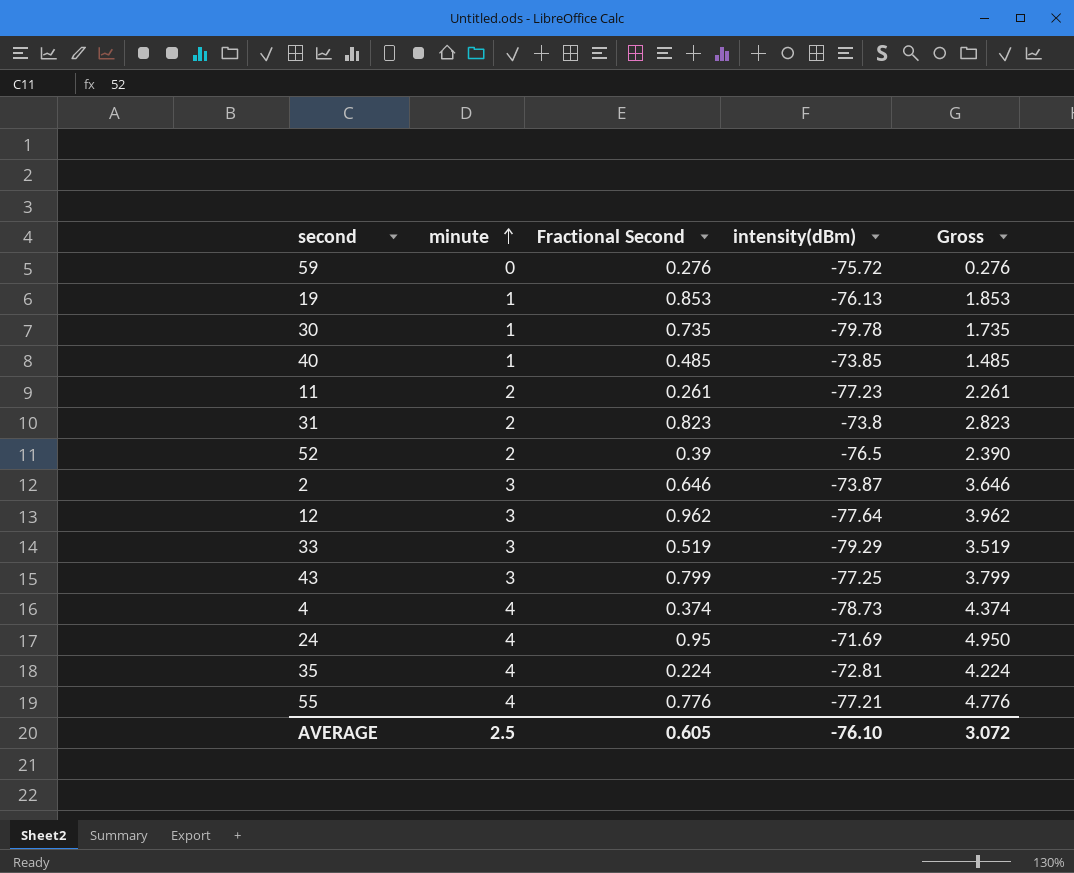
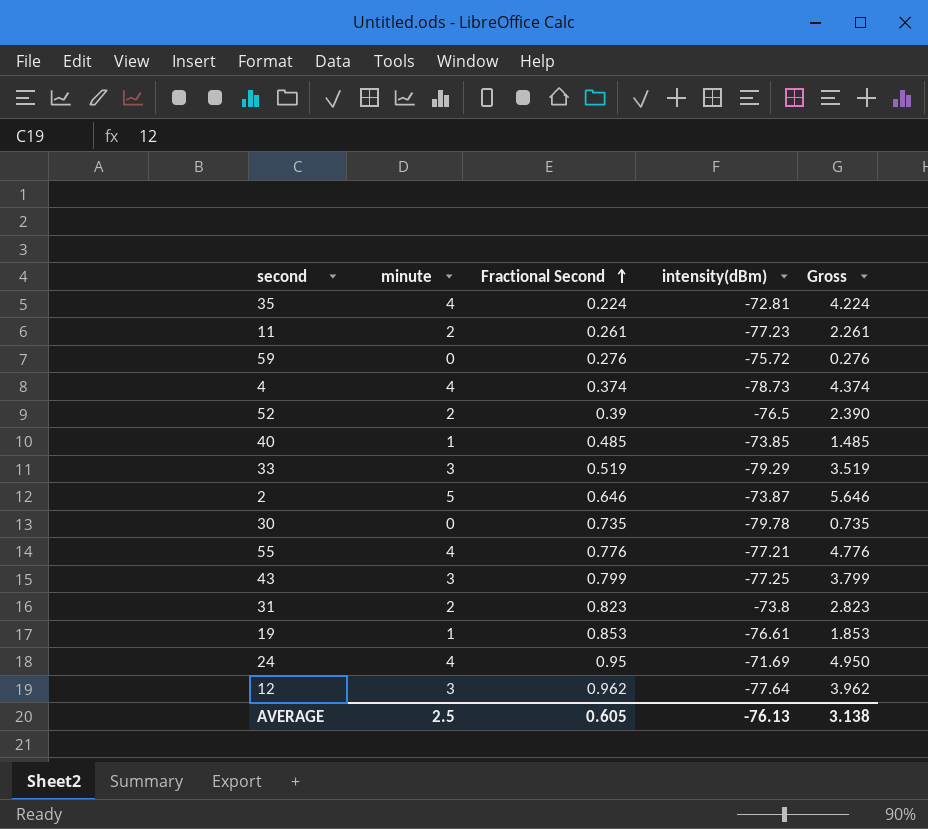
row order: minute ascending -> Fractional Second ascending
2 | minute: 3 -> 5
2 | Gross: 3.646 -> 5.646
30 | minute: 1 -> 0
30 | Gross: 1.735 -> 0.735
19 | intensity(dBm): -76.13 -> -76.61
AVERAGE | intensity(dBm): -76.10 -> -76.13
AVERAGE | Gross: 3.072 -> 3.138

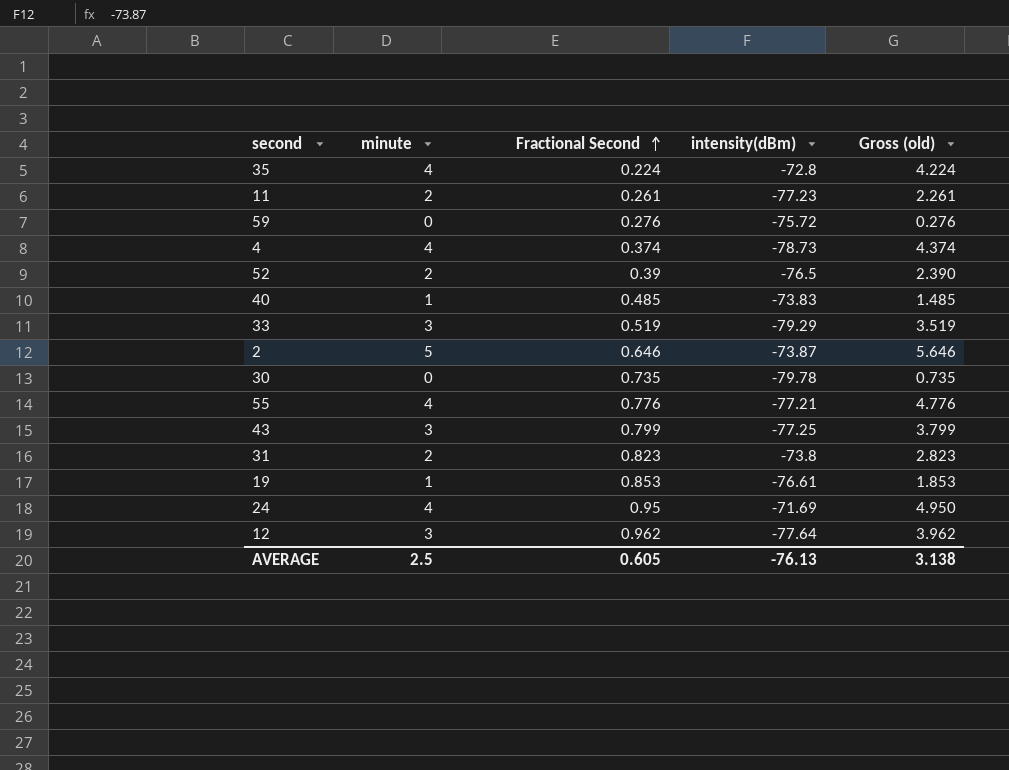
column name: Gross -> Gross (old)
35 | intensity(dBm): -72.81 -> -72.8
40 | intensity(dBm): -73.85 -> -73.83

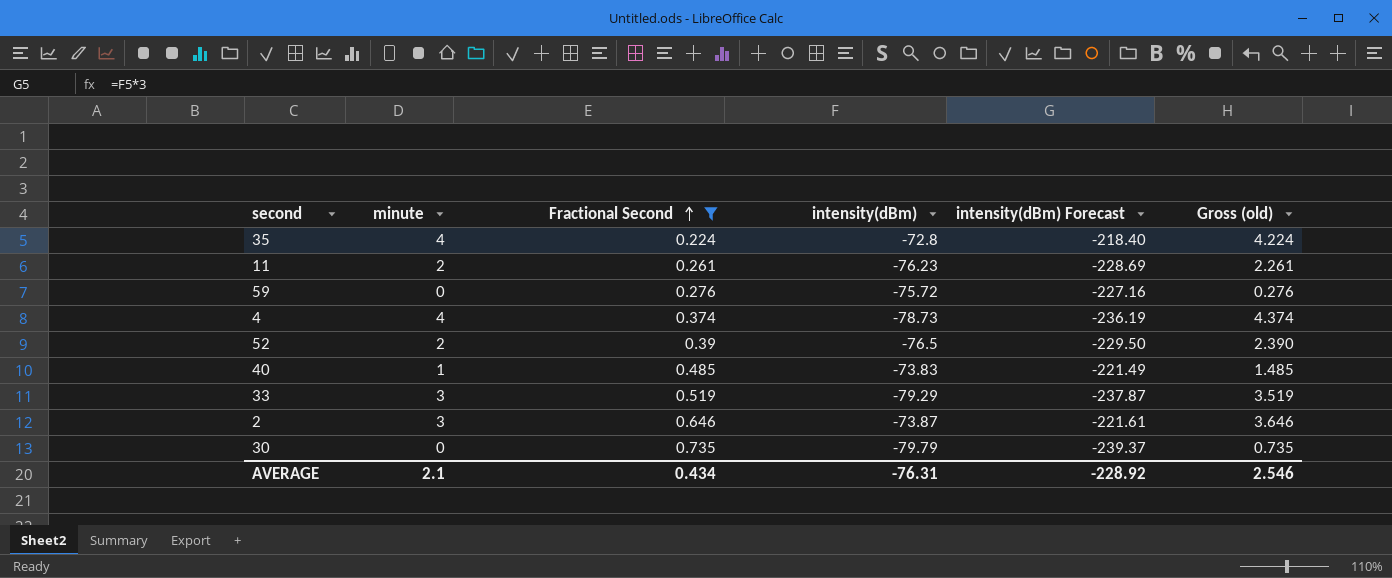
filter: none -> Fractional Second <= 0.735
column intensity(dBm) Forecast | formula: none -> [intensity(dBm)] * 3
11 | intensity(dBm): -77.23 -> -76.23
2 | minute: 5 -> 3
2 | Gross (old): 5.646 -> 3.646
30 | intensity(dBm): -79.78 -> -79.79
AVERAGE | minute: 2.5 -> 2.1
AVERAGE | Fractional Second: 0.605 -> 0.434
AVERAGE | intensity(dBm): -76.13 -> -76.31
AVERAGE | Gross (old): 3.138 -> 2.546

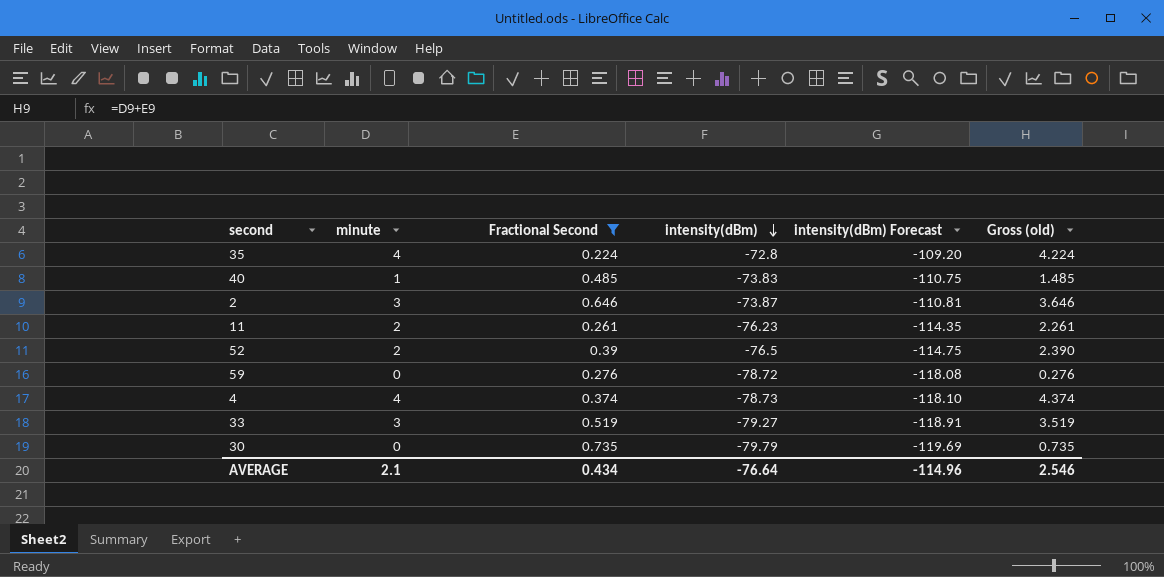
row order: Fractional Second ascending -> intensity(dBm) descending
column intensity(dBm) Forecast | formula: [intensity(dBm)] * 3 -> [intensity(dBm)] * 1.5
59 | intensity(dBm): -75.72 -> -78.72
33 | intensity(dBm): -79.29 -> -79.27
AVERAGE | intensity(dBm): -76.31 -> -76.64
AVERAGE | intensity(dBm) Forecast: -228.92 -> -114.96

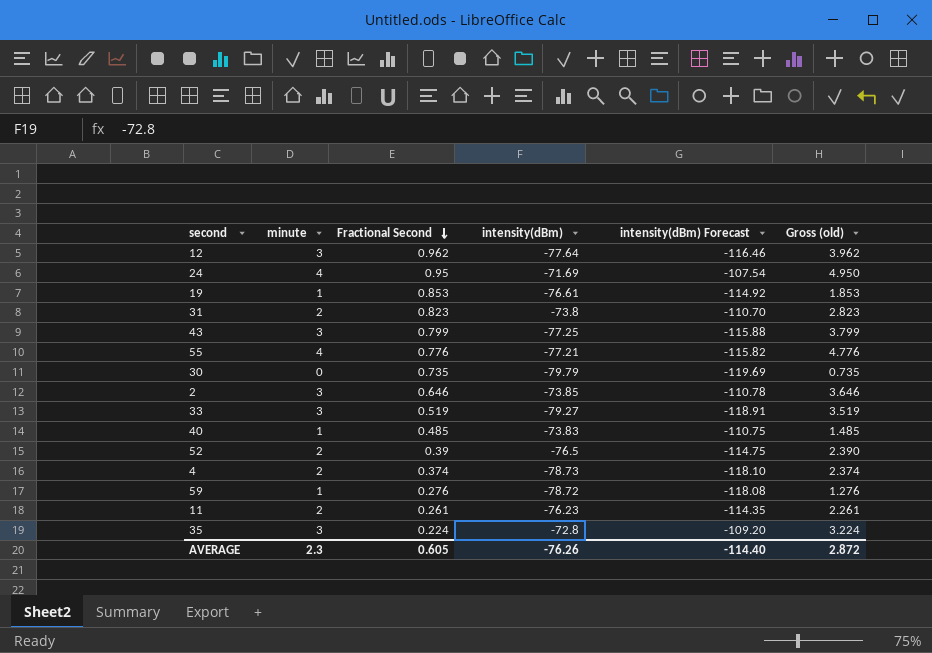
filter: Fractional Second <= 0.735 -> none
row order: intensity(dBm) descending -> Fractional Second descending
2 | intensity(dBm): -73.87 -> -73.85
2 | intensity(dBm) Forecast: -110.81 -> -110.78
4 | minute: 4 -> 2
4 | Gross (old): 4.374 -> 2.374
59 | minute: 0 -> 1
59 | Gross (old): 0.276 -> 1.276
35 | minute: 4 -> 3
35 | Gross (old): 4.224 -> 3.224
AVERAGE | minute: 2.1 -> 2.3
AVERAGE | Fractional Second: 0.434 -> 0.605
AVERAGE | intensity(dBm): -76.64 -> -76.26
AVERAGE | intensity(dBm) Forecast: -114.96 -> -114.40
AVERAGE | Gross (old): 2.546 -> 2.872

